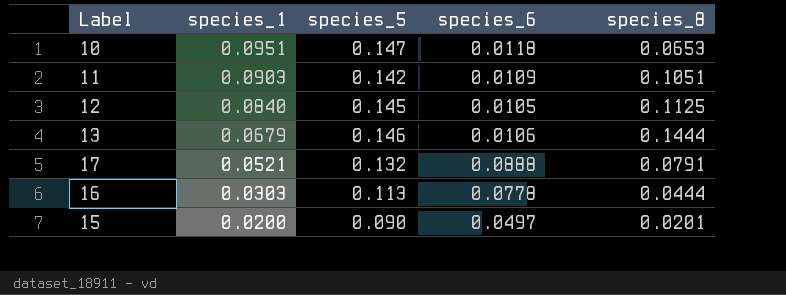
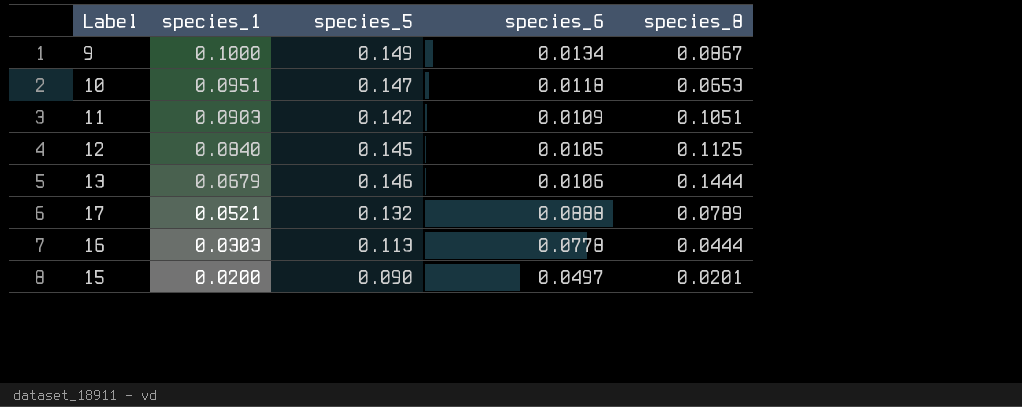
row 9: none -> 0.1000 | 0.149 | 0.0134 | 0.0867
17 | species_8: 0.0791 -> 0.0789

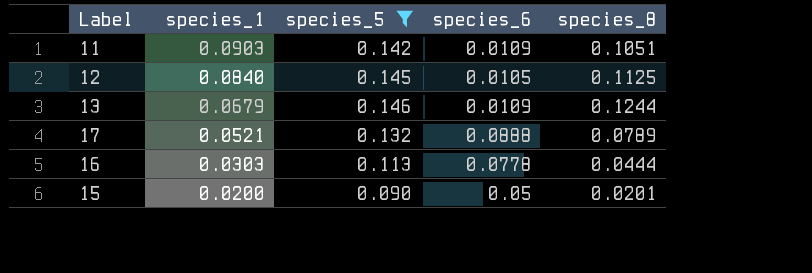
filter: none -> species_5 <= 0.146
13 | species_6: 0.0106 -> 0.0109
13 | species_8: 0.1444 -> 0.1244
15 | species_6: 0.0497 -> 0.05

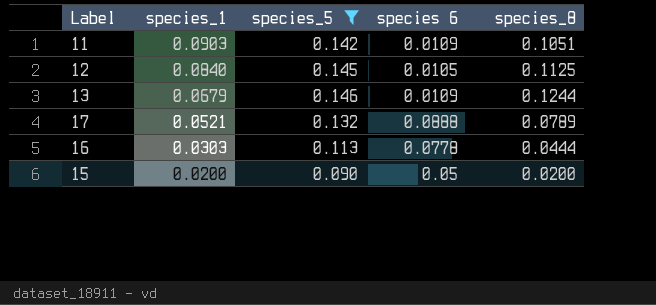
column name: species_6 -> species 6
15 | species_8: 0.0201 -> 0.0200

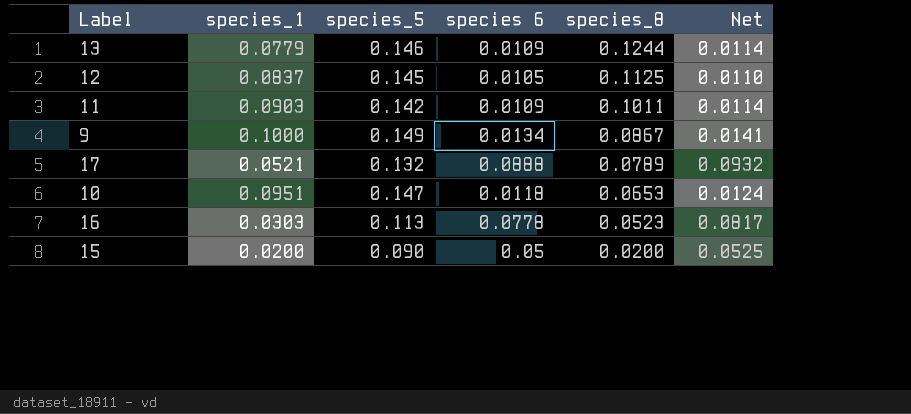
filter: species_5 <= 0.146 -> none
row order: species_1 descending -> species_8 descending
column Net | formula: none -> [species 6] * 1.05
13 | species_1: 0.0679 -> 0.0779
12 | species_1: 0.0840 -> 0.0837
11 | species_8: 0.1051 -> 0.1011
16 | species_8: 0.0444 -> 0.0523

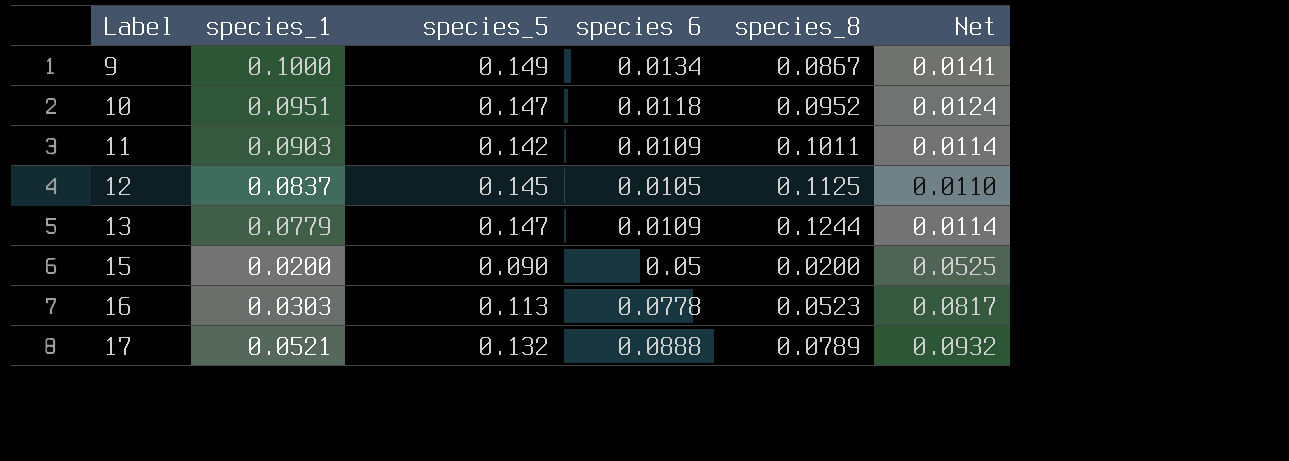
row order: species_8 descending -> Label ascending
10 | species_8: 0.0653 -> 0.0952
13 | species_5: 0.146 -> 0.147

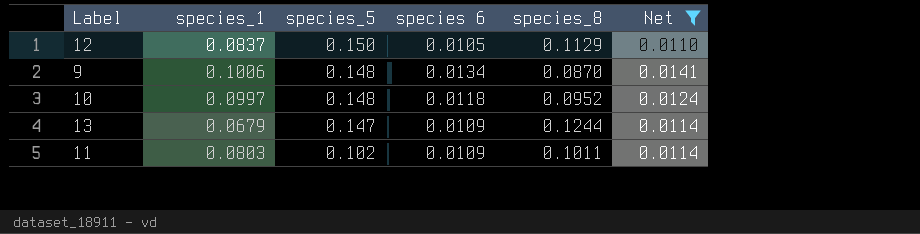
filter: none -> Net <= 0.0141
row order: Label ascending -> species_5 descending
12 | species_5: 0.145 -> 0.150
12 | species_8: 0.1125 -> 0.1129
9 | species_1: 0.1000 -> 0.1006
9 | species_5: 0.149 -> 0.148
9 | species_8: 0.0867 -> 0.0870
10 | species_1: 0.0951 -> 0.0997
10 | species_5: 0.147 -> 0.148
13 | species_1: 0.0779 -> 0.0679
11 | species_1: 0.0903 -> 0.0803
11 | species_5: 0.142 -> 0.102

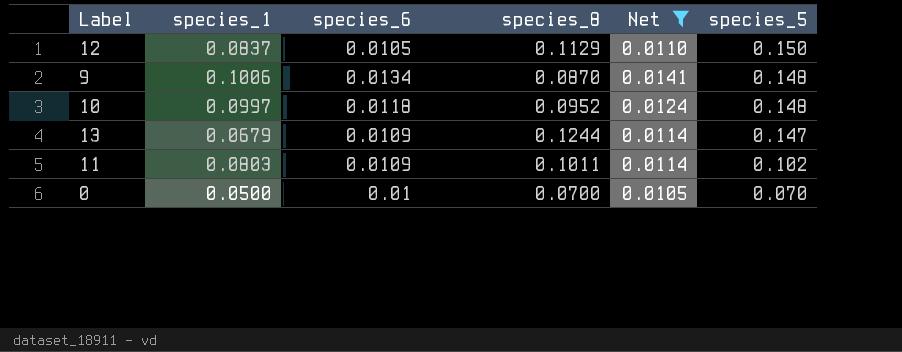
column name: species 6 -> species_6
column species_5 | position: 3 -> 6
row 0: none -> 0.0500 | 0.01 | 0.0700 | 0.0105 | 0.070

